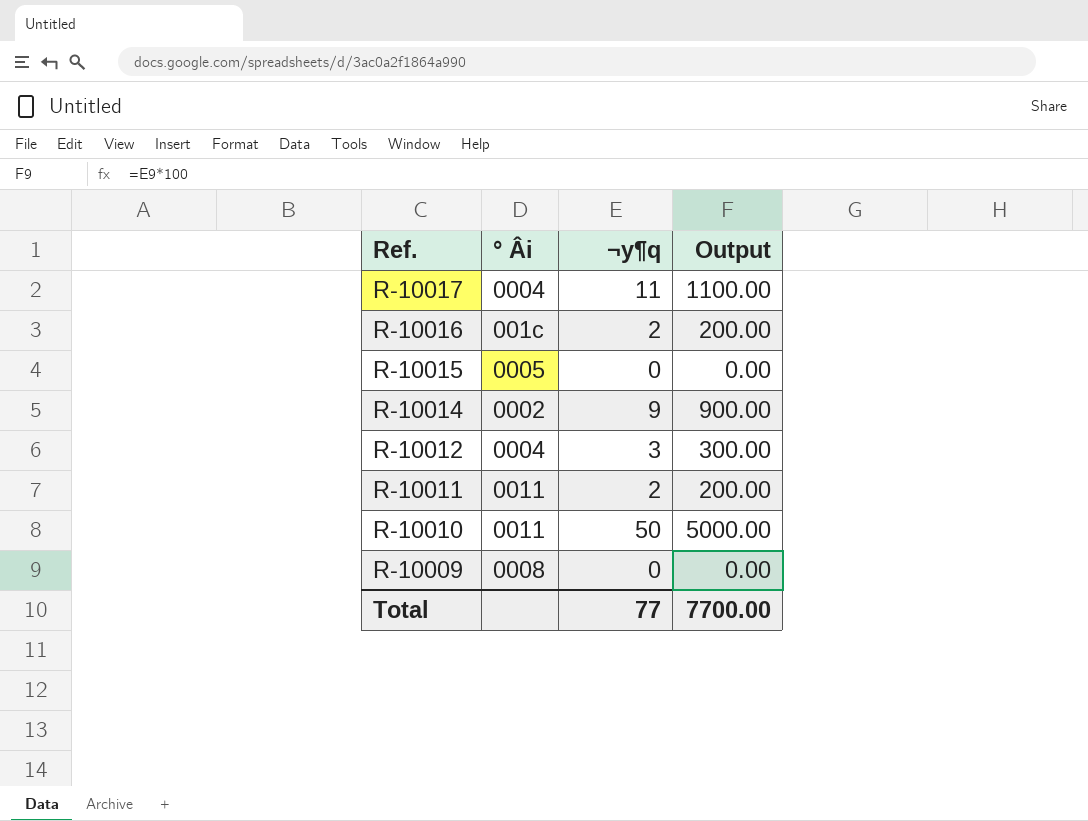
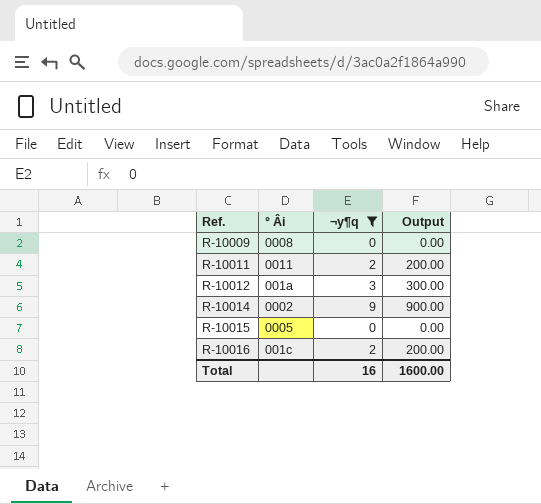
filter: none -> ¬y¶q <= 9
row order: Ref. descending -> Ref. ascending
R-10012 | ° Âi: 0004 -> 001a
Total | ¬y¶q: 77 -> 16
Total | Output: 7700.00 -> 1600.00

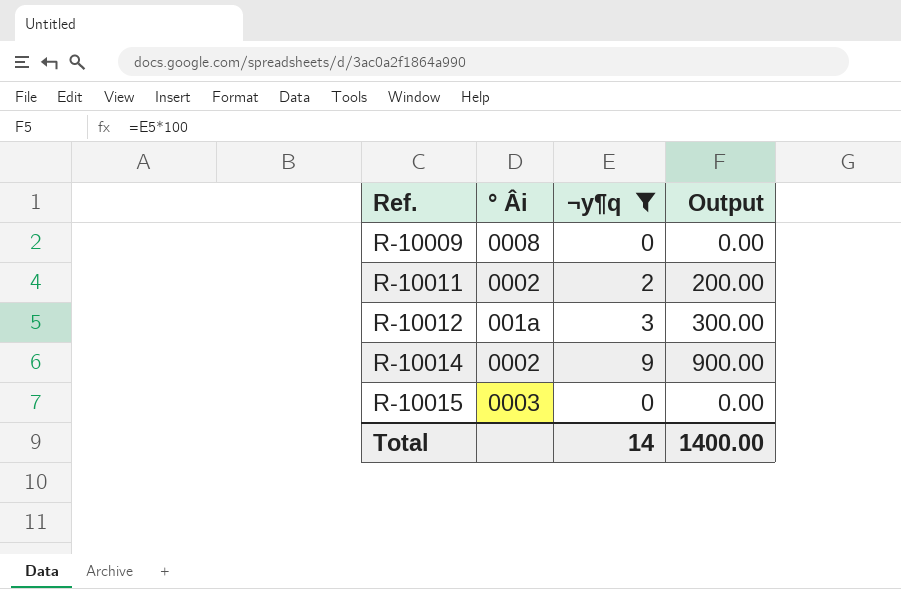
row R-10016: 001c | 2 | 200.00 -> none
R-10011 | ° Âi: 0011 -> 0002
R-10015 | ° Âi: 0005 -> 0003
Total | ¬y¶q: 16 -> 14
Total | Output: 1600.00 -> 1400.00

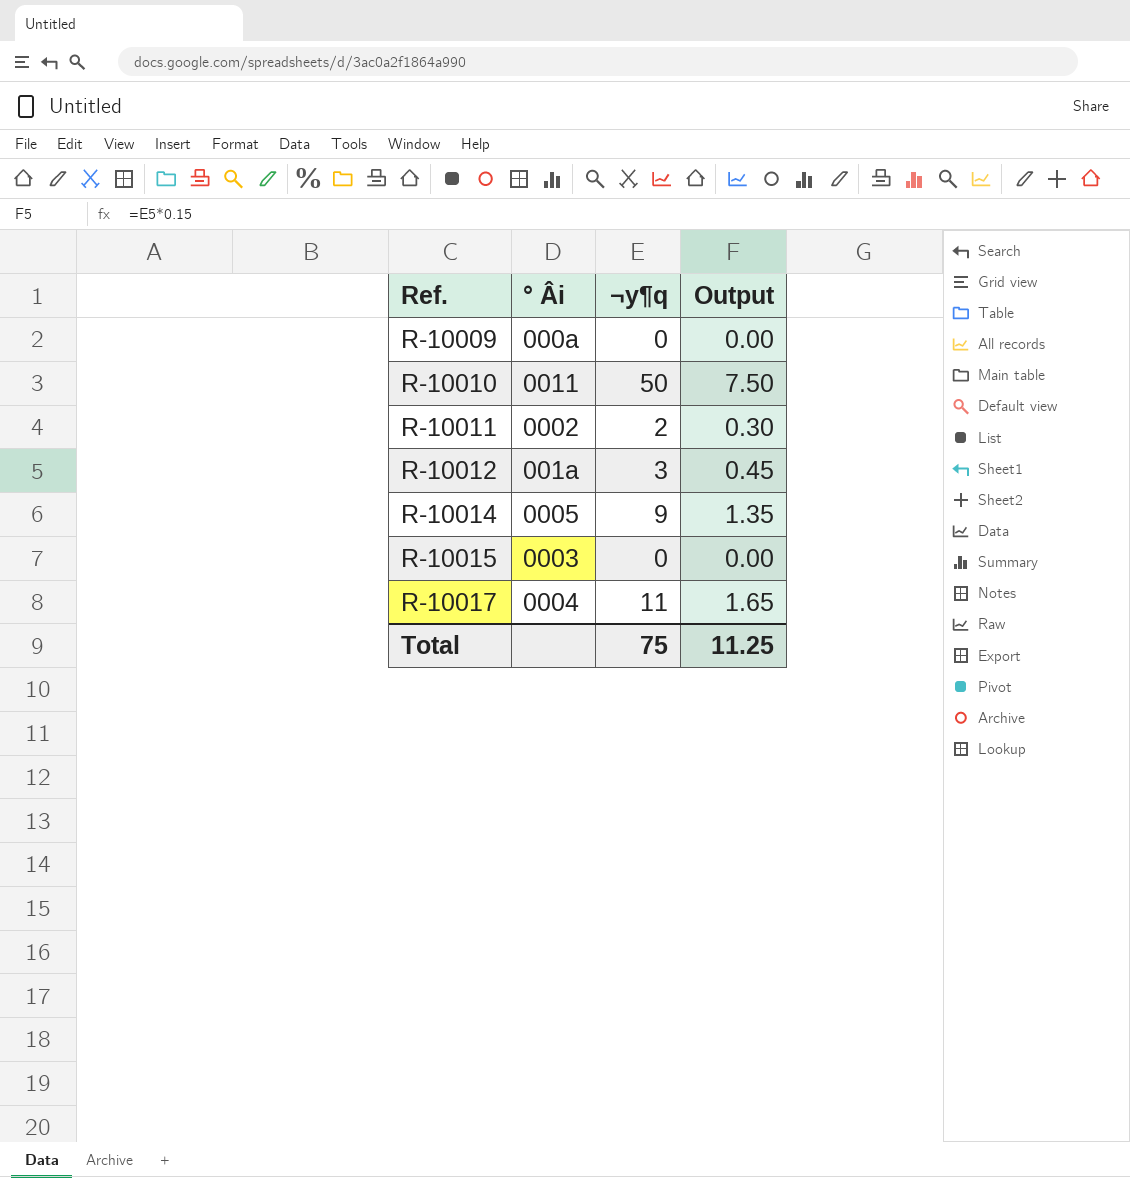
filter: ¬y¶q <= 9 -> none
column Output | formula: [¬y¶q] * 100 -> [¬y¶q] * 0.15
R-10009 | ° Âi: 0008 -> 000a
R-10014 | ° Âi: 0002 -> 0005
Total | ¬y¶q: 14 -> 75
Total | Output: 1400.00 -> 11.25

